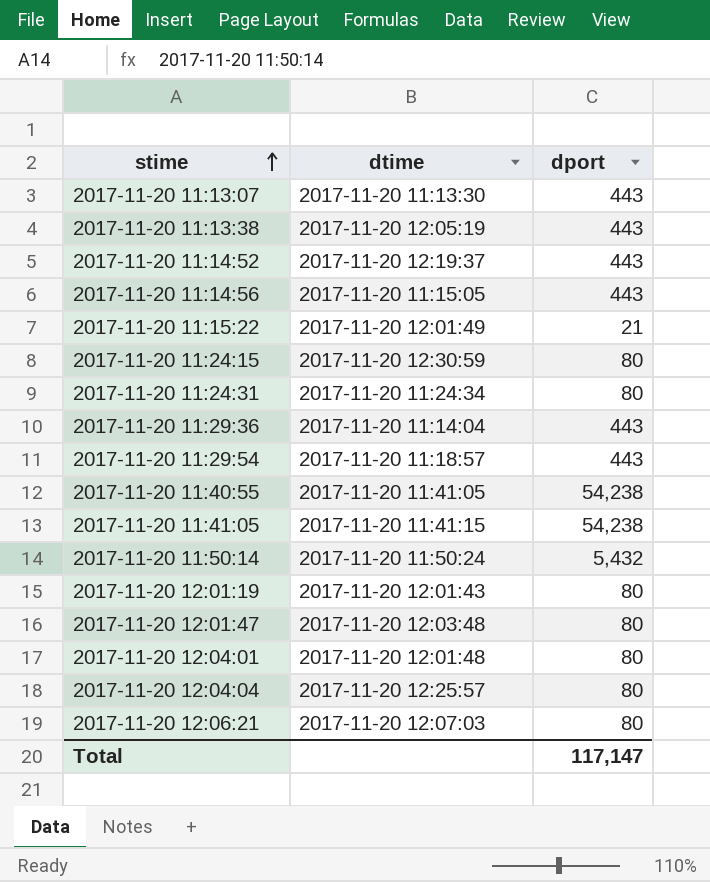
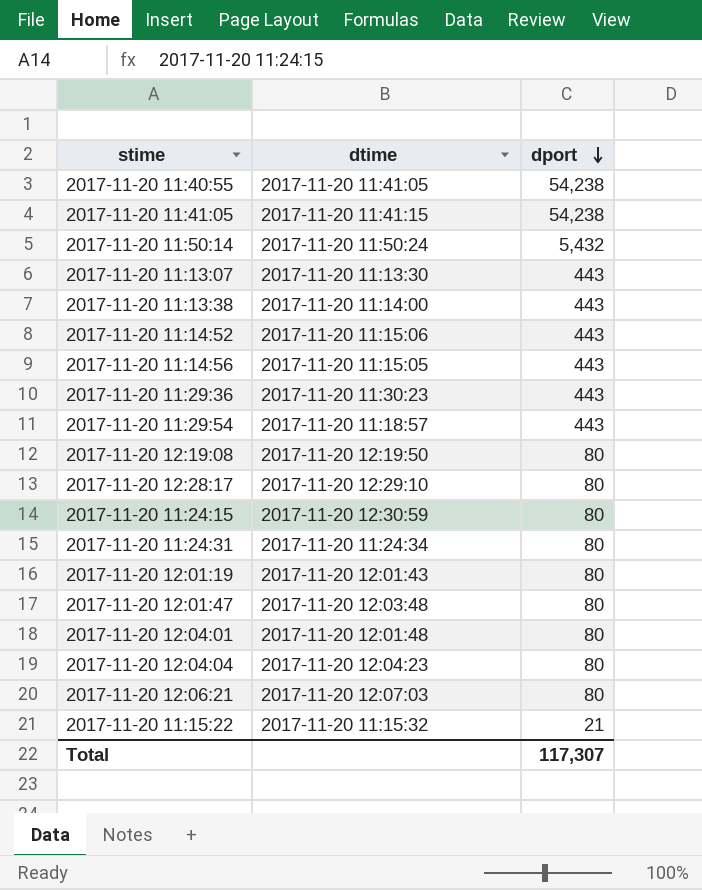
row order: stime ascending -> dport descending
2017-11-20 11:13:38 | dtime: 2017-11-20 12:05:19 -> 2017-11-20 11:14:00
2017-11-20 11:14:52 | dtime: 2017-11-20 12:19:37 -> 2017-11-20 11:15:06
2017-11-20 11:29:36 | dtime: 2017-11-20 11:14:04 -> 2017-11-20 11:30:23
row 2017-11-20 12:19:08: none -> 2017-11-20 12:19:50 | 80
row 2017-11-20 12:28:17: none -> 2017-11-20 12:29:10 | 80
2017-11-20 12:04:04 | dtime: 2017-11-20 12:25:57 -> 2017-11-20 12:04:23
2017-11-20 11:15:22 | dtime: 2017-11-20 12:01:49 -> 2017-11-20 11:15:32
Total | dport: 117,147 -> 117,307

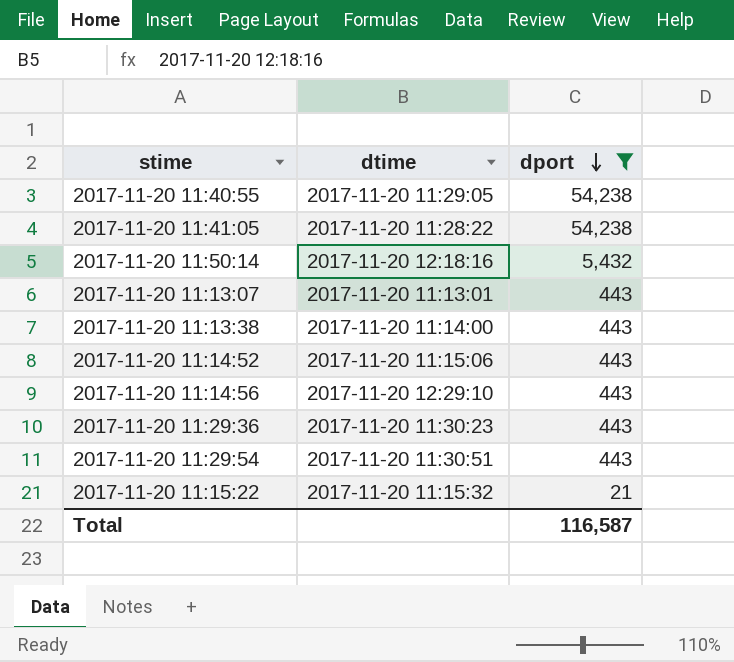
filter: none -> dport != 80
2017-11-20 11:40:55 | dtime: 2017-11-20 11:41:05 -> 2017-11-20 11:29:05
2017-11-20 11:41:05 | dtime: 2017-11-20 11:41:15 -> 2017-11-20 11:28:22
2017-11-20 11:50:14 | dtime: 2017-11-20 11:50:24 -> 2017-11-20 12:18:16
2017-11-20 11:13:07 | dtime: 2017-11-20 11:13:30 -> 2017-11-20 11:13:01
2017-11-20 11:14:56 | dtime: 2017-11-20 11:15:05 -> 2017-11-20 12:29:10
2017-11-20 11:29:54 | dtime: 2017-11-20 11:18:57 -> 2017-11-20 11:30:51
Total | dport: 117,307 -> 116,587

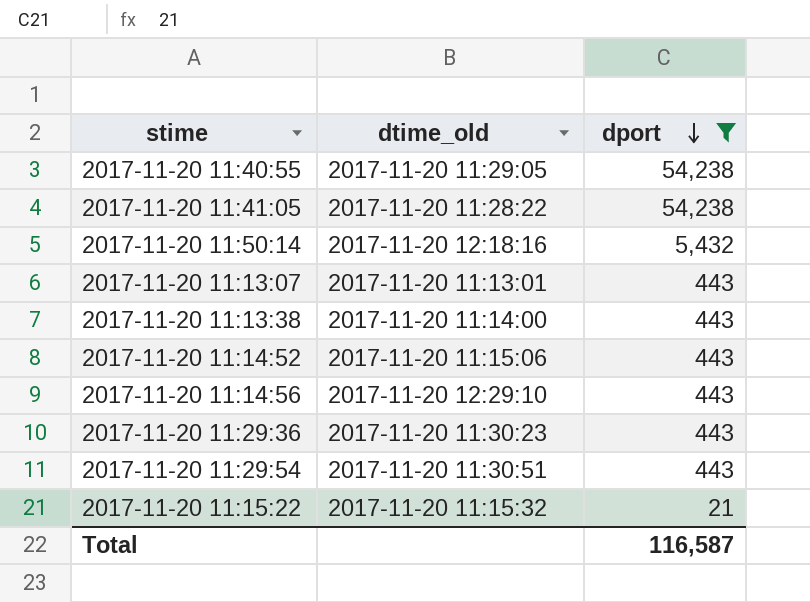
column name: dtime -> dtime_old

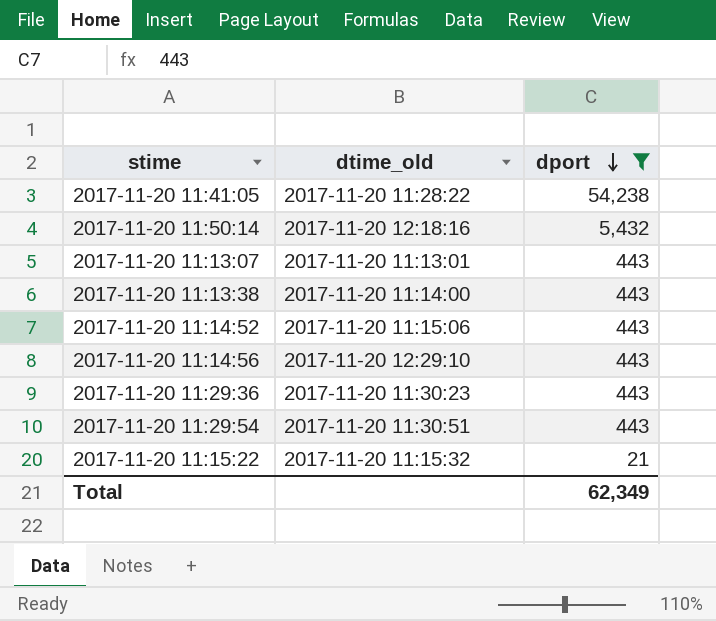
row 2017-11-20 11:40:55: 2017-11-20 11:29:05 | 54,238 -> none
Total | dport: 116,587 -> 62,349

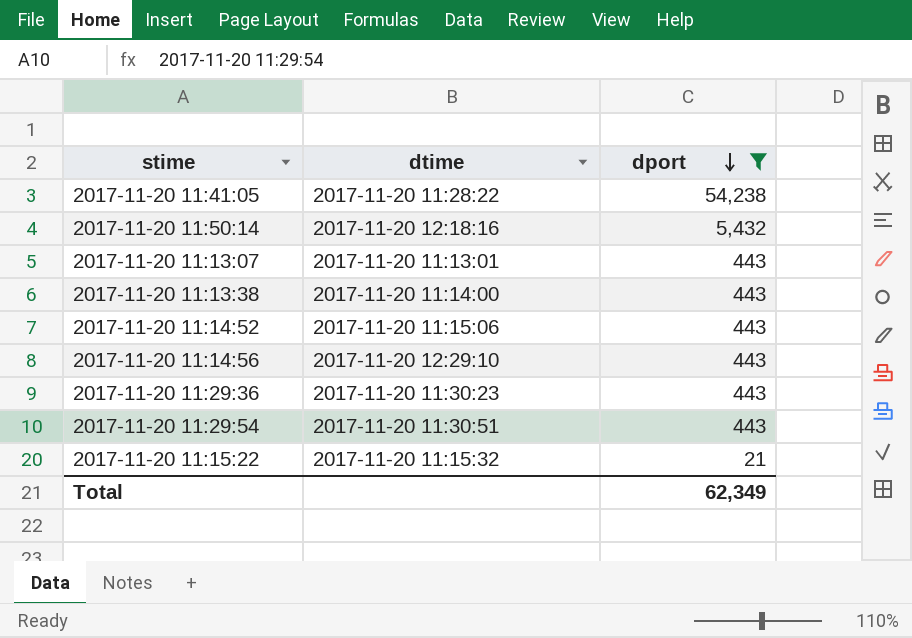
column name: dtime_old -> dtime

